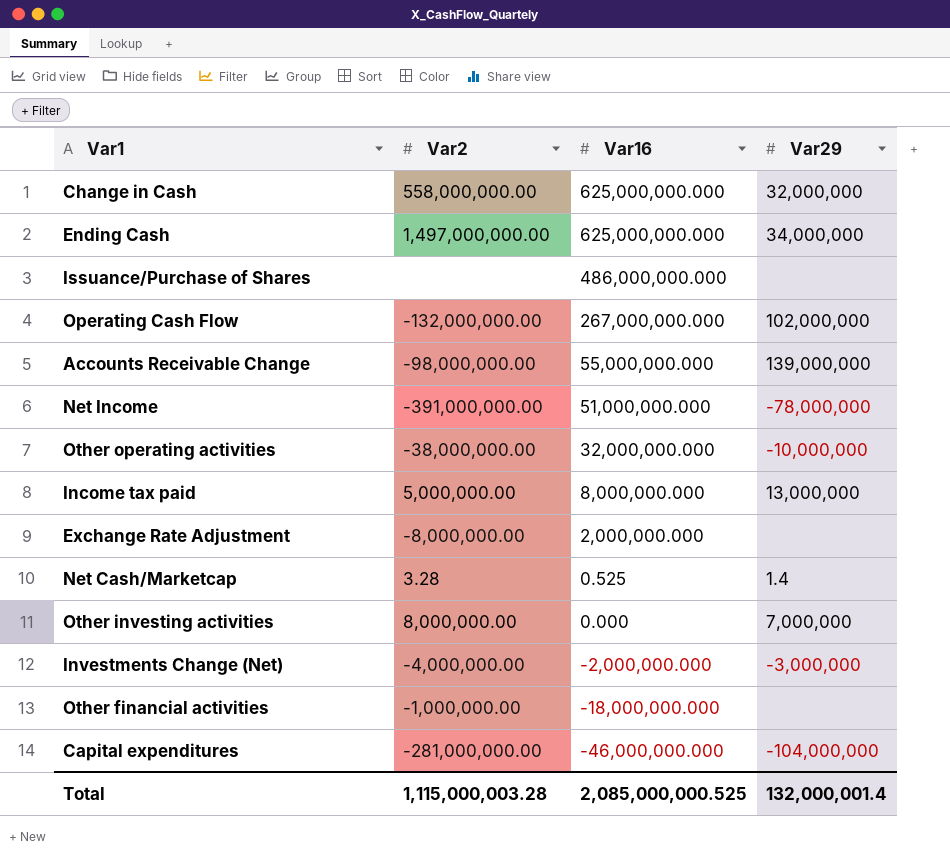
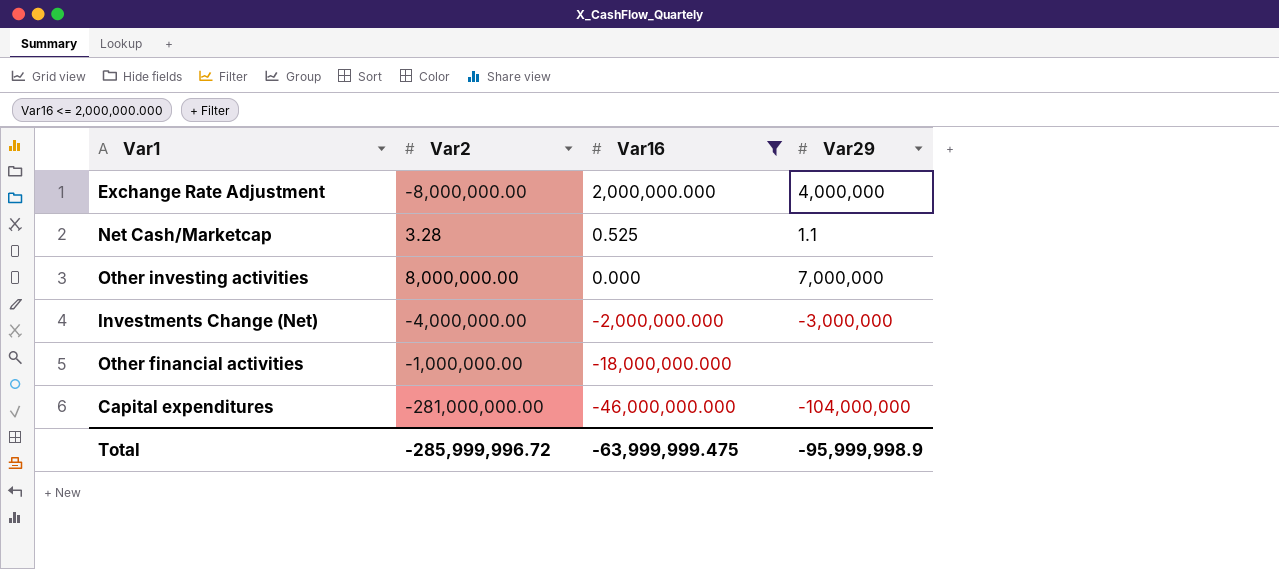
filter: none -> Var16 <= 2,000,000.000
Exchange Rate Adjustment | Var29: none -> 4,000,000
Net Cash/Marketcap | Var29: 1.4 -> 1.1
Total | Var2: 1,115,000,003.28 -> -285,999,996.72
Total | Var16: 2,085,000,000.525 -> -63,999,999.475
Total | Var29: 132,000,001.4 -> -95,999,998.9

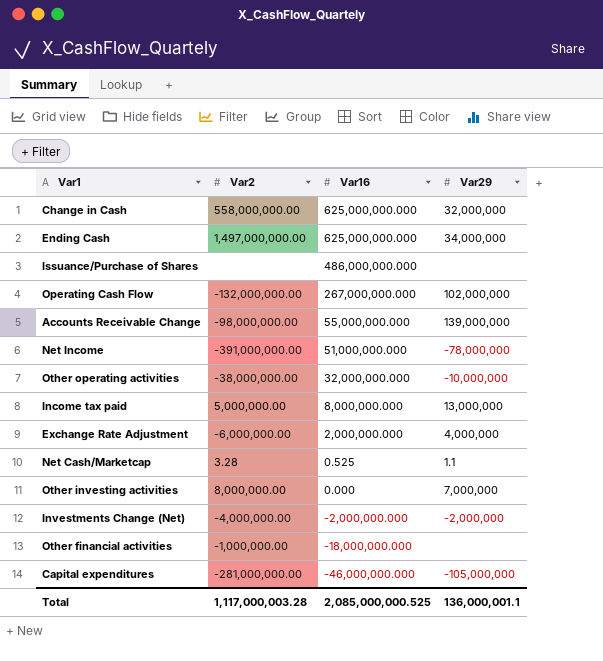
filter: Var16 <= 2,000,000.000 -> none
Exchange Rate Adjustment | Var2: -8,000,000.00 -> -6,000,000.00
Investments Change (Net) | Var29: -3,000,000 -> -2,000,000
Capital expenditures | Var29: -104,000,000 -> -105,000,000
Total | Var2: -285,999,996.72 -> 1,117,000,003.28
Total | Var16: -63,999,999.475 -> 2,085,000,000.525
Total | Var29: -95,999,998.9 -> 136,000,001.1

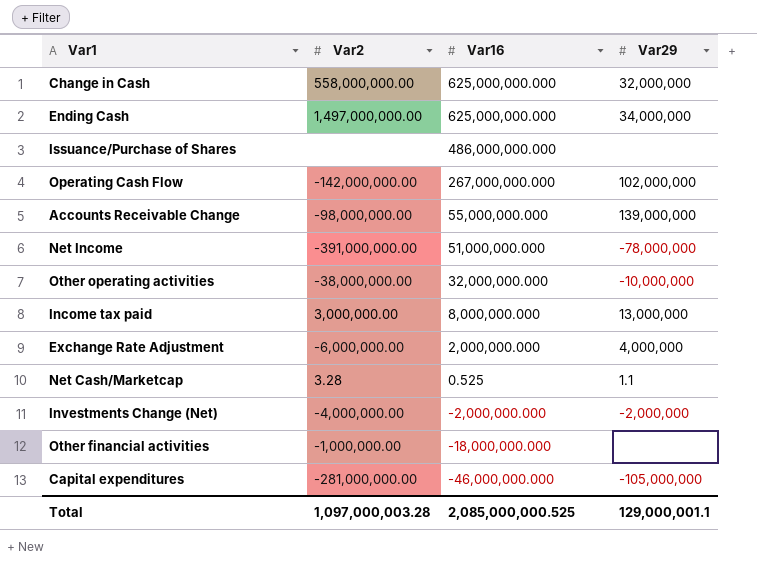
row Other investing activities: 8,000,000.00 | 0.000 | 7,000,000 -> none
Operating Cash Flow | Var2: -132,000,000.00 -> -142,000,000.00
Income tax paid | Var2: 5,000,000.00 -> 3,000,000.00
Total | Var2: 1,117,000,003.28 -> 1,097,000,003.28
Total | Var29: 136,000,001.1 -> 129,000,001.1

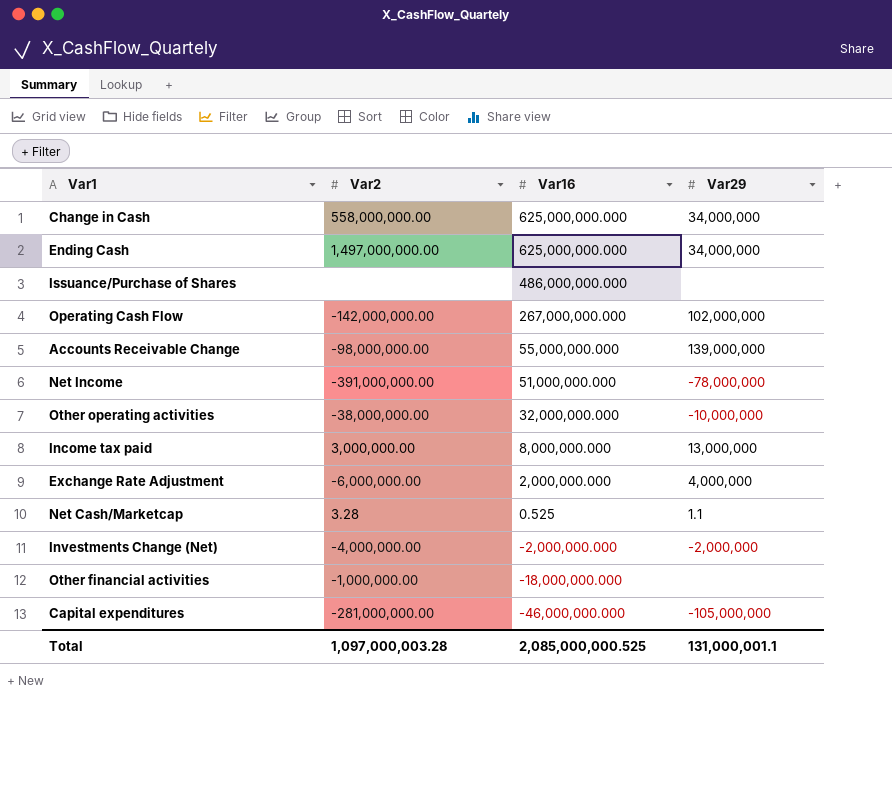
Change in Cash | Var29: 32,000,000 -> 34,000,000
Total | Var29: 129,000,001.1 -> 131,000,001.1

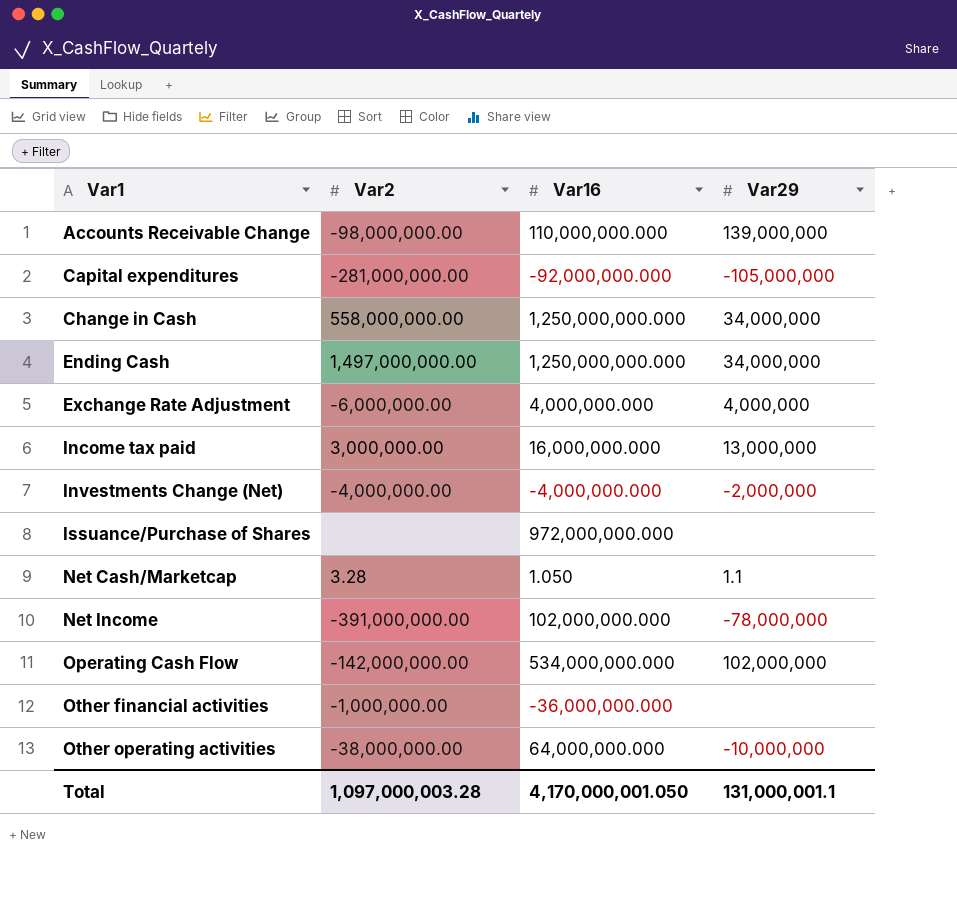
row order: Var16 descending -> Var1 ascending
Accounts Receivable Change | Var16: 55,000,000.000 -> 110,000,000.000
Capital expenditures | Var16: -46,000,000.000 -> -92,000,000.000
Change in Cash | Var16: 625,000,000.000 -> 1,250,000,000.000
Ending Cash | Var16: 625,000,000.000 -> 1,250,000,000.000
Exchange Rate Adjustment | Var16: 2,000,000.000 -> 4,000,000.000
Income tax paid | Var16: 8,000,000.000 -> 16,000,000.000
Investments Change (Net) | Var16: -2,000,000.000 -> -4,000,000.000
Issuance/Purchase of Shares | Var16: 486,000,000.000 -> 972,000,000.000
Net Cash/Marketcap | Var16: 0.525 -> 1.050
Net Income | Var16: 51,000,000.000 -> 102,000,000.000
Operating Cash Flow | Var16: 267,000,000.000 -> 534,000,000.000
Other financial activities | Var16: -18,000,000.000 -> -36,000,000.000
Other operating activities | Var16: 32,000,000.000 -> 64,000,000.000
Total | Var16: 2,085,000,000.525 -> 4,170,000,001.050

